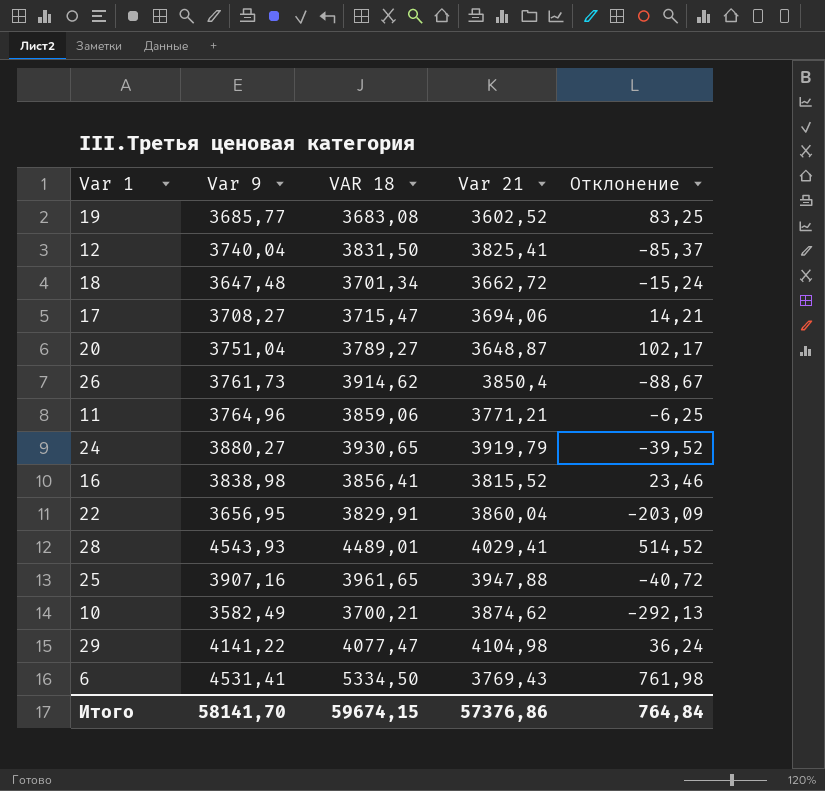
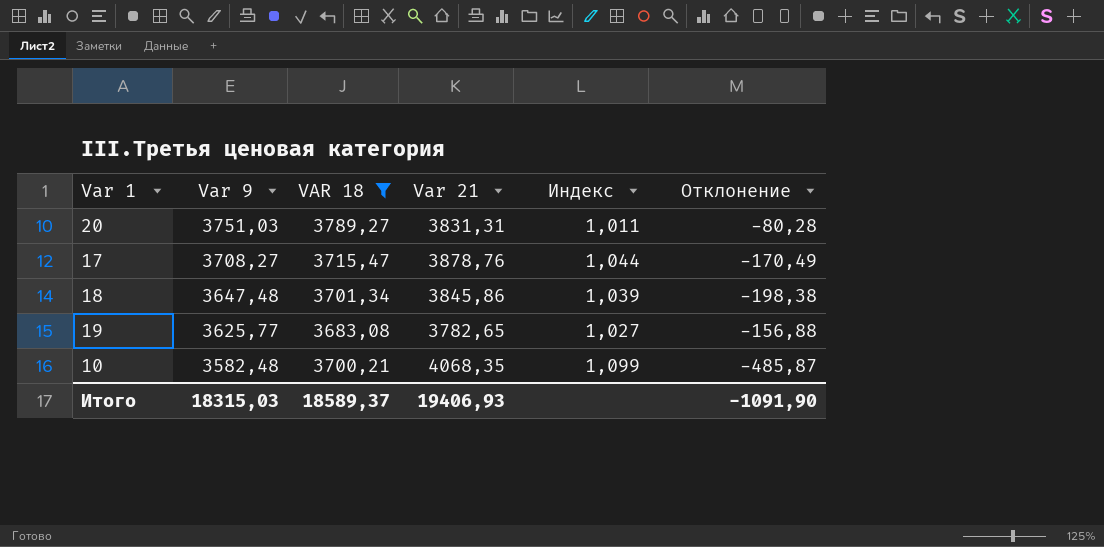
filter: none -> VAR 18 <= 3789,27
row order: none -> Var 9 descending
column Индекс | formula: none -> [Var 21] / [VAR 18]
20 | Var 9: 3751,04 -> 3751,03
20 | Var 21: 3648,87 -> 3831,31
20 | Отклонение: 102,17 -> -80,28
17 | Var 21: 3694,06 -> 3878,76
17 | Отклонение: 14,21 -> -170,49
18 | Var 21: 3662,72 -> 3845,86
18 | Отклонение: -15,24 -> -198,38
19 | Var 9: 3685,77 -> 3625,77
19 | Var 21: 3602,52 -> 3782,65
19 | Отклонение: 83,25 -> -156,88
10 | Var 9: 3582,49 -> 3582,48
10 | Var 21: 3874,62 -> 4068,35
10 | Отклонение: -292,13 -> -485,87
Итого | Var 9: 58141,70 -> 18315,03
Итого | VAR 18: 59674,15 -> 18589,37
Итого | Var 21: 57376,86 -> 19406,93
Итого | Отклонение: 764,84 -> -1091,90

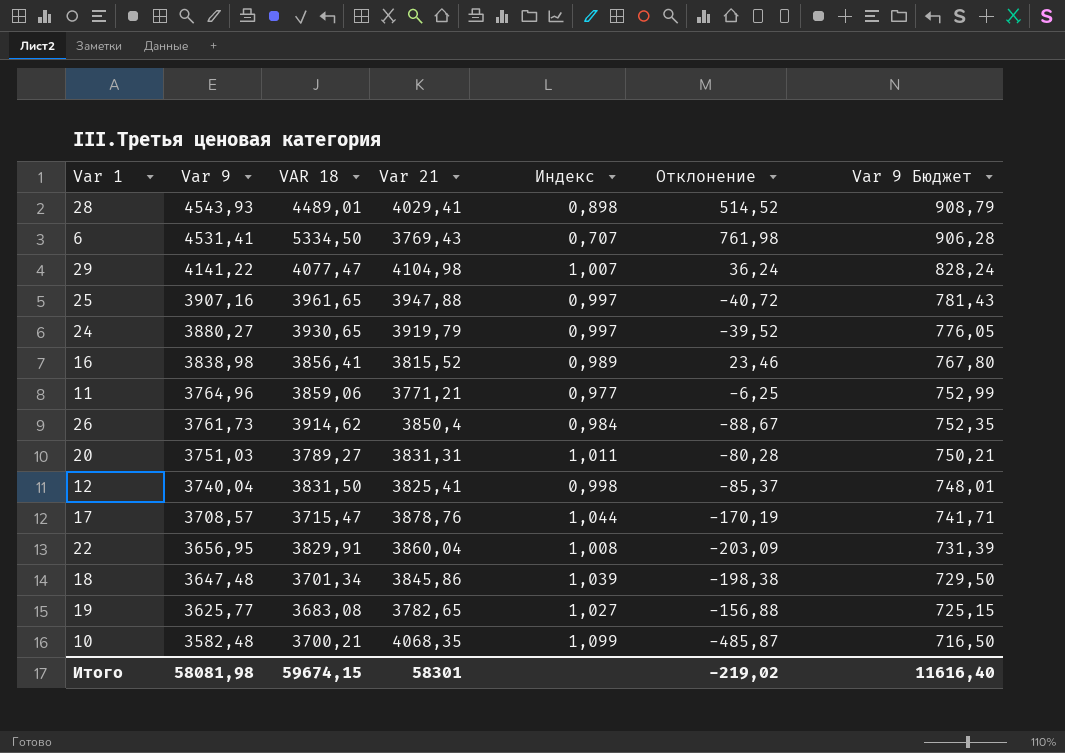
filter: VAR 18 <= 3789,27 -> none
column Var 9 Бюджет | formula: none -> [Var 9] * 0,2
17 | Var 9: 3708,27 -> 3708,57
17 | Отклонение: -170,49 -> -170,19
Итого | Var 9: 18315,03 -> 58081,98
Итого | VAR 18: 18589,37 -> 59674,15
Итого | Var 21: 19406,93 -> 58301
Итого | Отклонение: -1091,90 -> -219,02

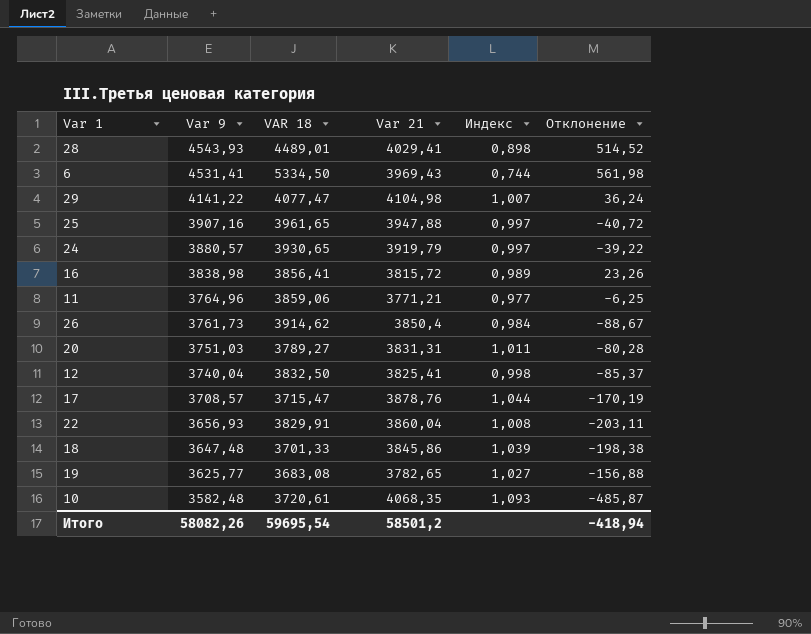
column Var 9 Бюджет | formula: [Var 9] * 0,2 -> none
6 | Var 21: 3769,43 -> 3969,43
6 | Индекс: 0,707 -> 0,744
6 | Отклонение: 761,98 -> 561,98
24 | Var 9: 3880,27 -> 3880,57
24 | Отклонение: -39,52 -> -39,22
16 | Var 21: 3815,52 -> 3815,72
16 | Отклонение: 23,46 -> 23,26
12 | VAR 18: 3831,50 -> 3832,50
22 | Var 9: 3656,95 -> 3656,93
22 | Отклонение: -203,09 -> -203,11
18 | VAR 18: 3701,34 -> 3701,33
10 | VAR 18: 3700,21 -> 3720,61
10 | Индекс: 1,099 -> 1,093
Итого | Var 9: 58081,98 -> 58082,26
Итого | VAR 18: 59674,15 -> 59695,54
Итого | Var 21: 58301 -> 58501,2
Итого | Отклонение: -219,02 -> -418,94

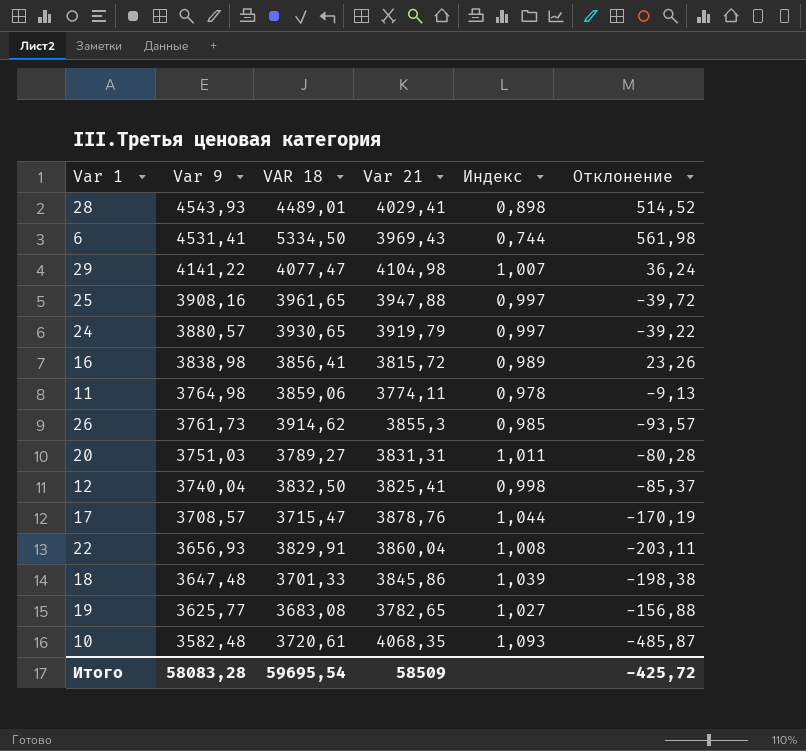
25 | Var 9: 3907,16 -> 3908,16
25 | Отклонение: -40,72 -> -39,72
11 | Var 9: 3764,96 -> 3764,98
11 | Var 21: 3771,21 -> 3774,11
11 | Индекс: 0,977 -> 0,978
11 | Отклонение: -6,25 -> -9,13
26 | Var 21: 3850,4 -> 3855,3
26 | Индекс: 0,984 -> 0,985
26 | Отклонение: -88,67 -> -93,57
Итого | Var 9: 58082,26 -> 58083,28
Итого | Var 21: 58501,2 -> 58509
Итого | Отклонение: -418,94 -> -425,72

